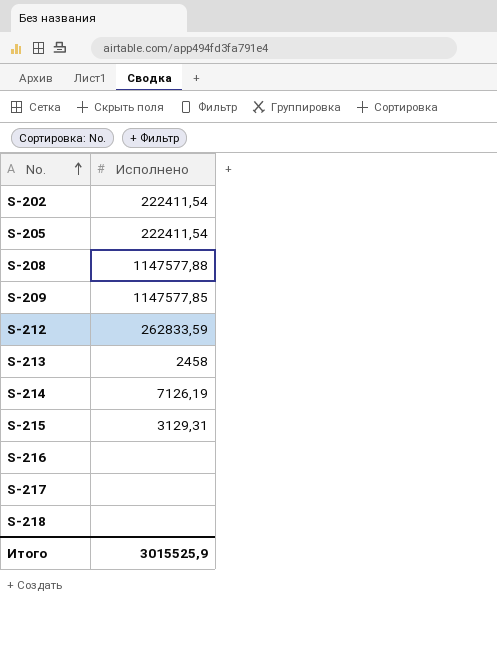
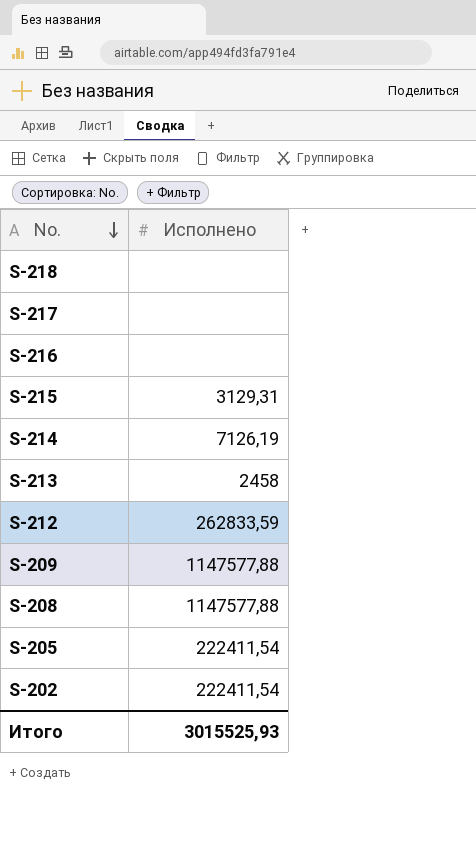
row order: No. ascending -> No. descending
S-209 | Исполнено: 1147577,85 -> 1147577,88
Итого | Исполнено: 3015525,9 -> 3015525,93

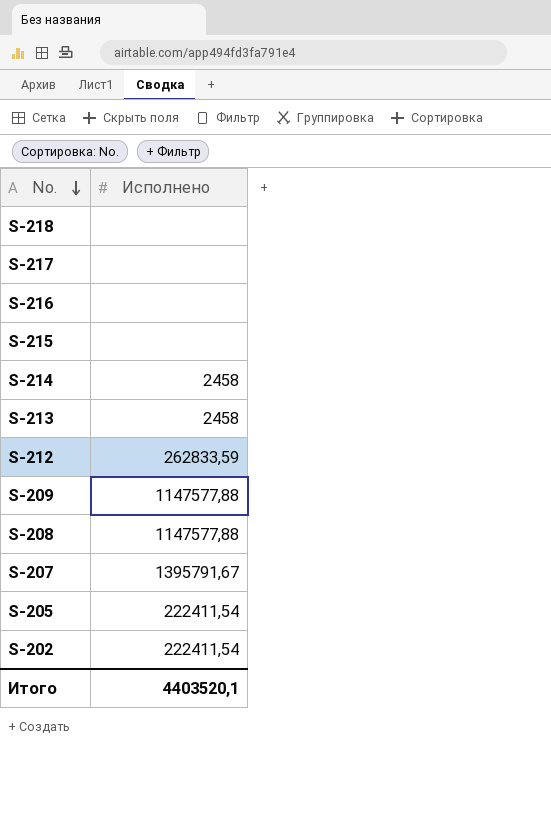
S-215 | Исполнено: 3129,31 -> none
S-214 | Исполнено: 7126,19 -> 2458
row S-207: none -> 1395791,67
Итого | Исполнено: 3015525,93 -> 4403520,1

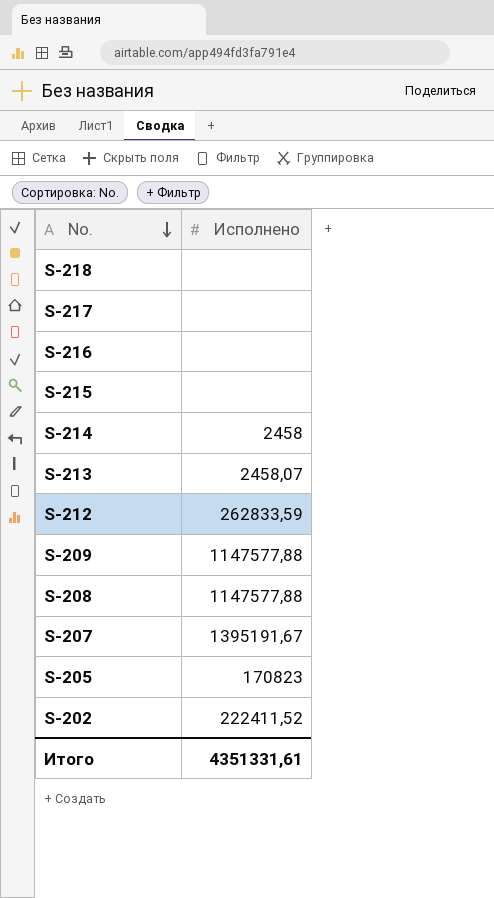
S-213 | Исполнено: 2458 -> 2458,07
S-207 | Исполнено: 1395791,67 -> 1395191,67
S-205 | Исполнено: 222411,54 -> 170823
S-202 | Исполнено: 222411,54 -> 222411,52
Итого | Исполнено: 4403520,1 -> 4351331,61

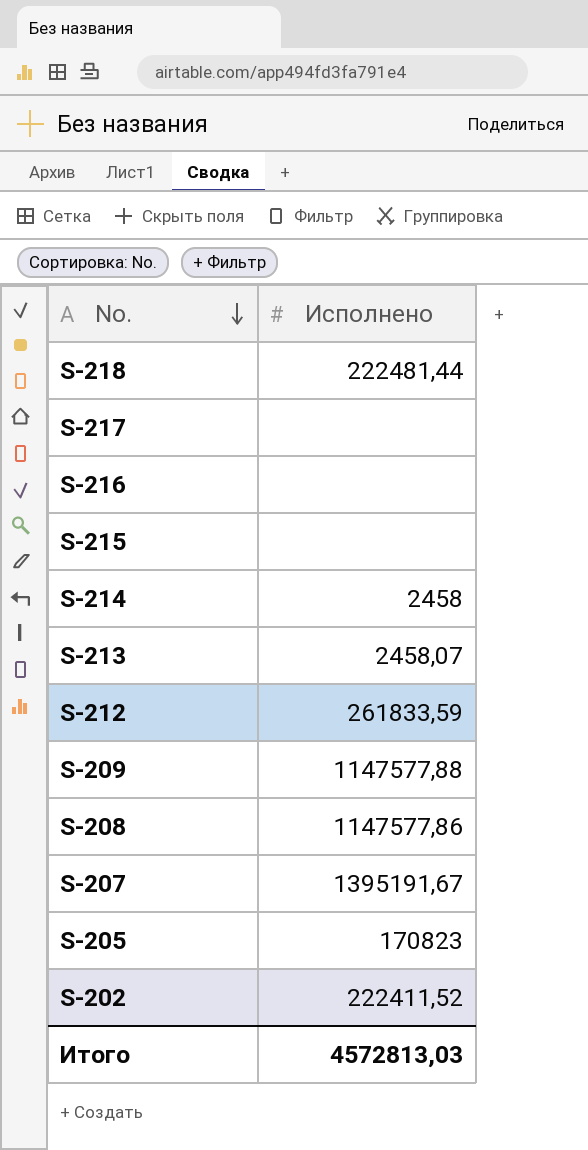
S-218 | Исполнено: none -> 222481,44
S-212 | Исполнено: 262833,59 -> 261833,59
S-208 | Исполнено: 1147577,88 -> 1147577,86
Итого | Исполнено: 4351331,61 -> 4572813,03

